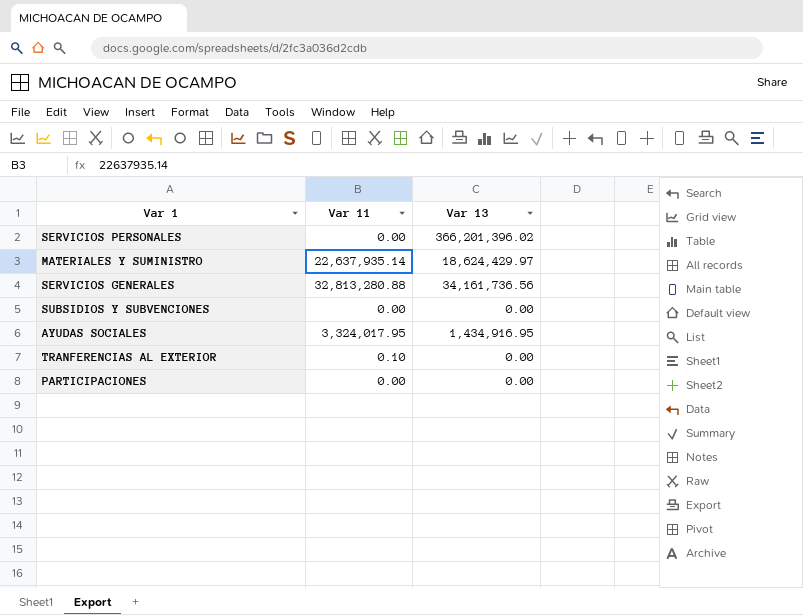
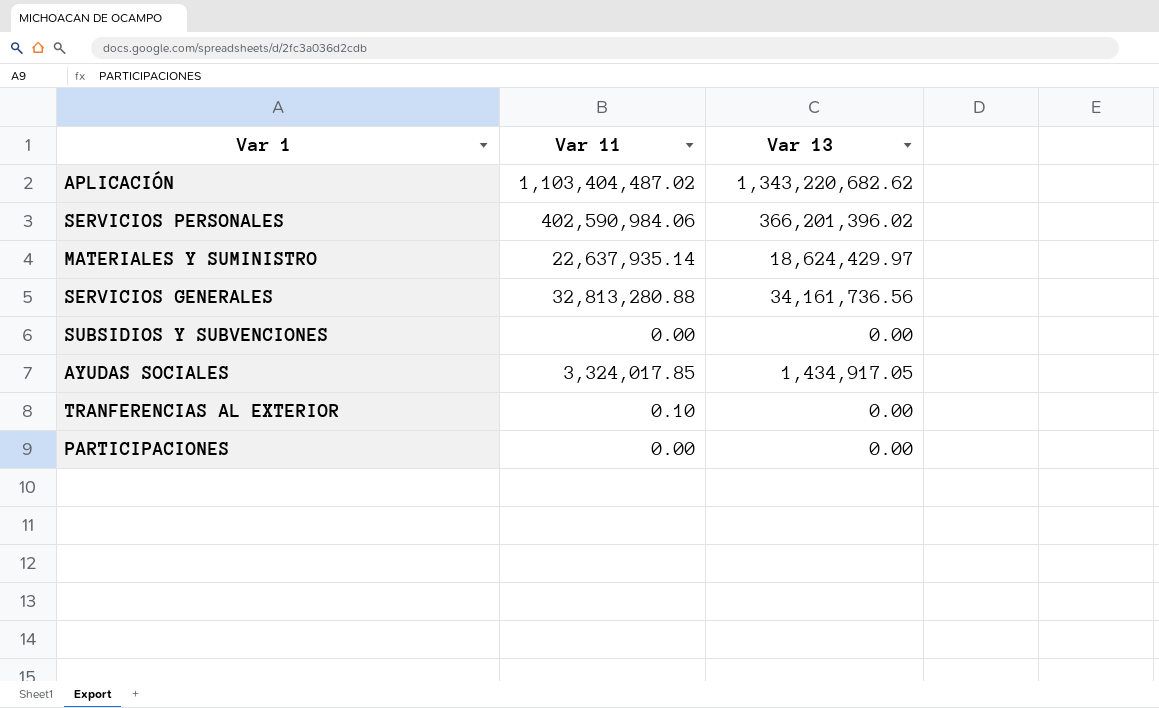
row APLICACIÓN: none -> 1,103,404,487.02 | 1,343,220,682.62
SERVICIOS PERSONALES | Var 11: 0.00 -> 402,590,984.06
AYUDAS SOCIALES | Var 11: 3,324,017.95 -> 3,324,017.85
AYUDAS SOCIALES | Var 13: 1,434,916.95 -> 1,434,917.05

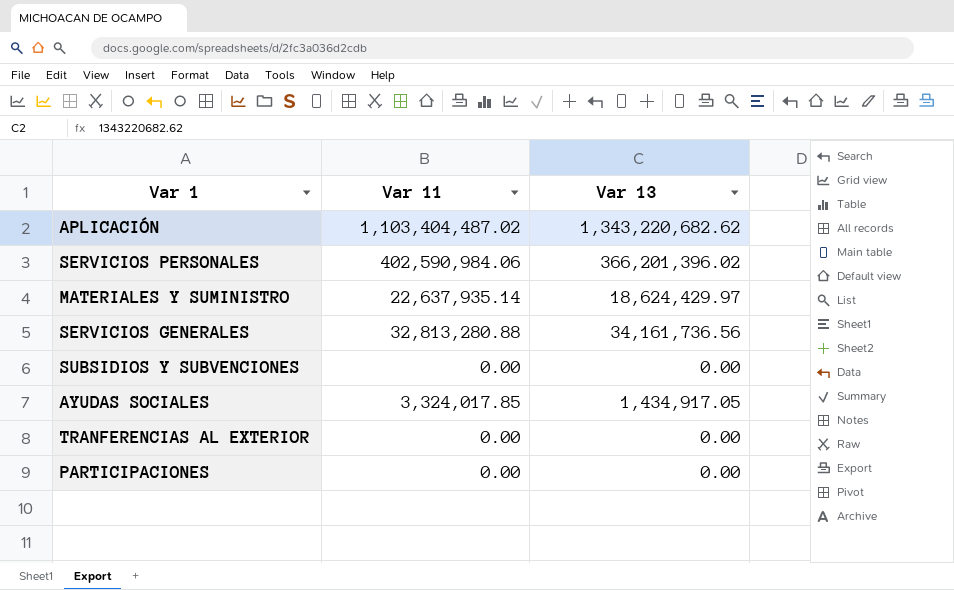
TRANFERENCIAS AL EXTERIOR | Var 11: 0.10 -> 0.00

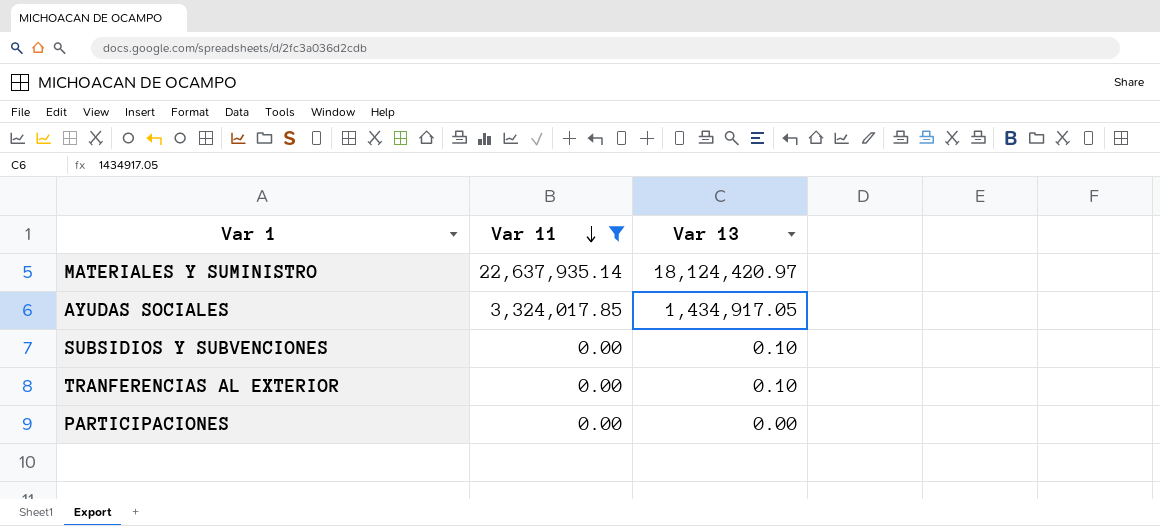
filter: none -> Var 11 <= 22,637,935.14
row order: none -> Var 11 descending
MATERIALES Y SUMINISTRO | Var 13: 18,624,429.97 -> 18,124,420.97
SUBSIDIOS Y SUBVENCIONES | Var 13: 0.00 -> 0.10
TRANFERENCIAS AL EXTERIOR | Var 13: 0.00 -> 0.10

